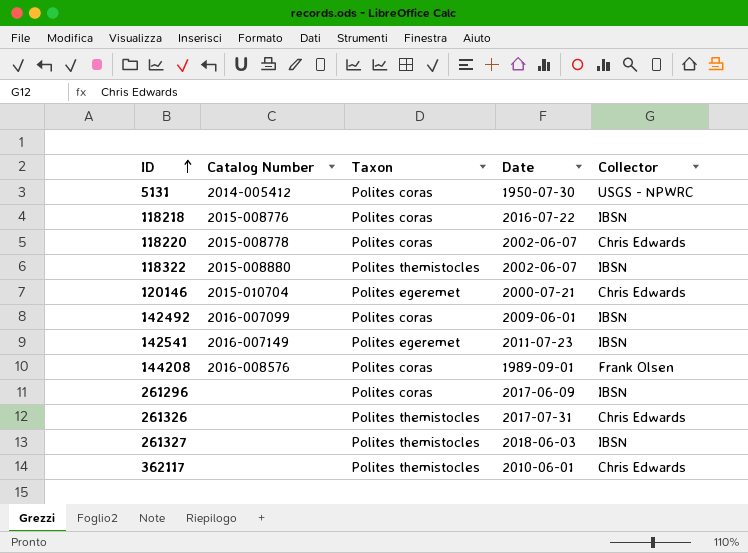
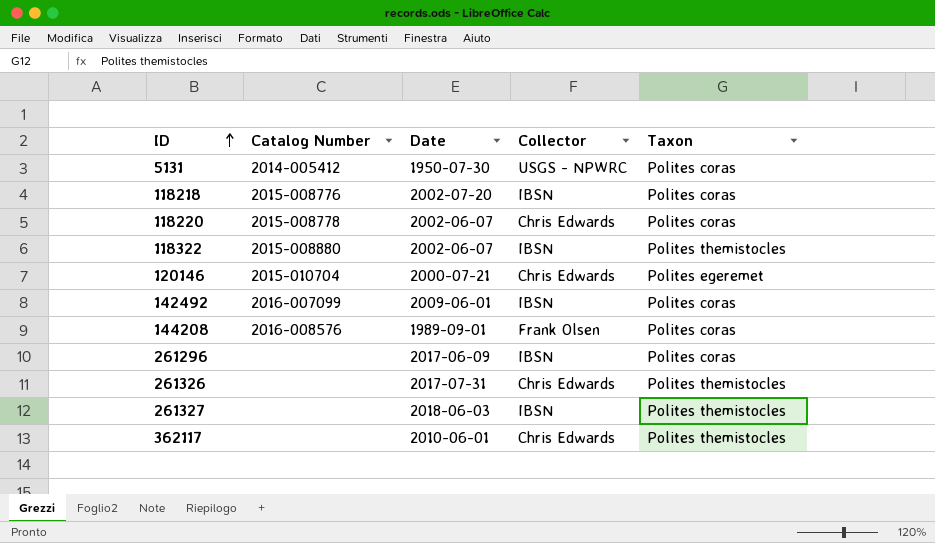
column Taxon | position: 3 -> 5
row 142541: 2016-007149 | Polites egeremet | 2011-07-23 | IBSN -> none
118218 | Date: 2016-07-22 -> 2002-07-20

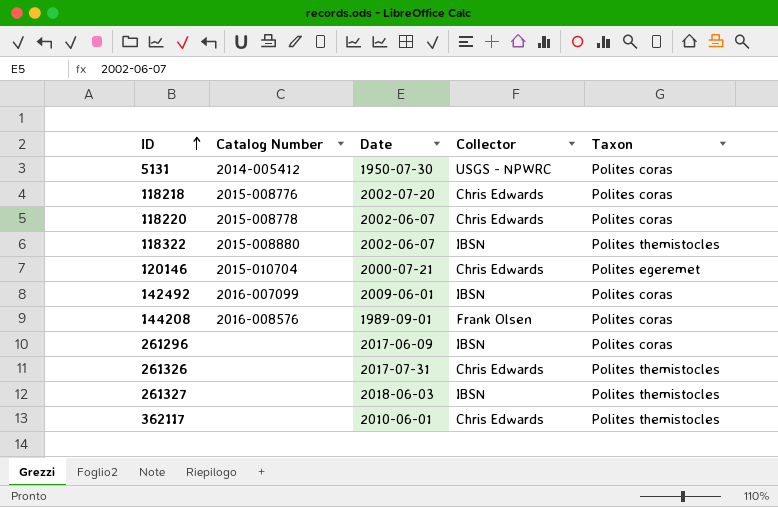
118218 | Collector: IBSN -> Chris Edwards

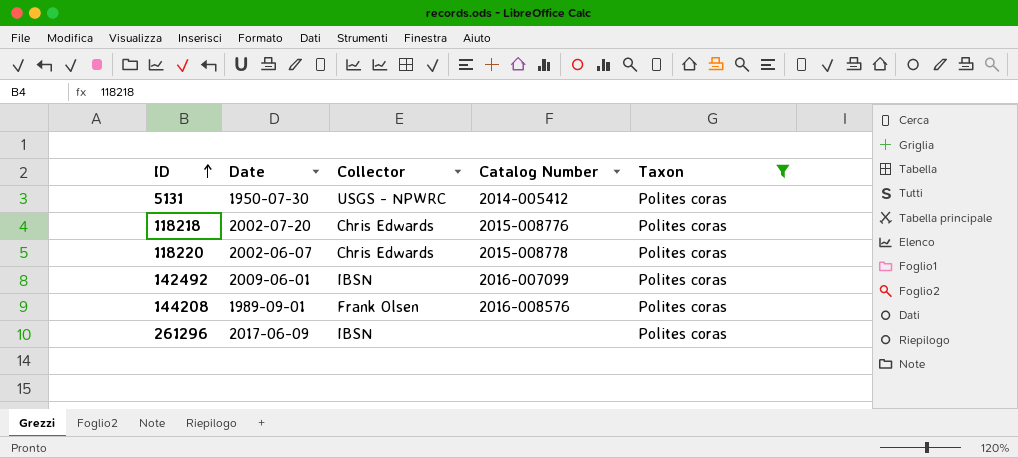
filter: none -> Taxon = Polites coras
column Catalog Number | position: 2 -> 4

